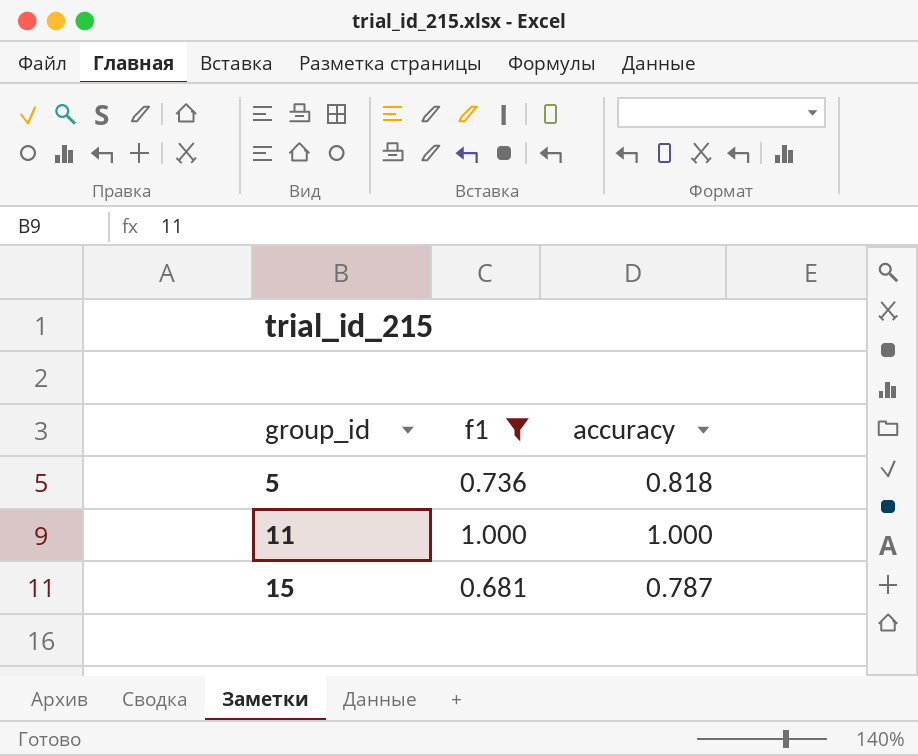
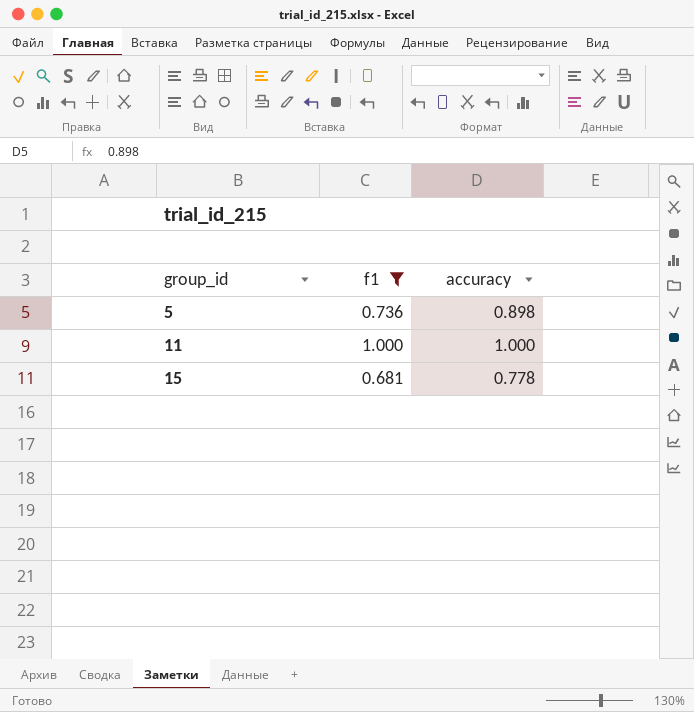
5 | accuracy: 0.818 -> 0.898
15 | accuracy: 0.787 -> 0.778

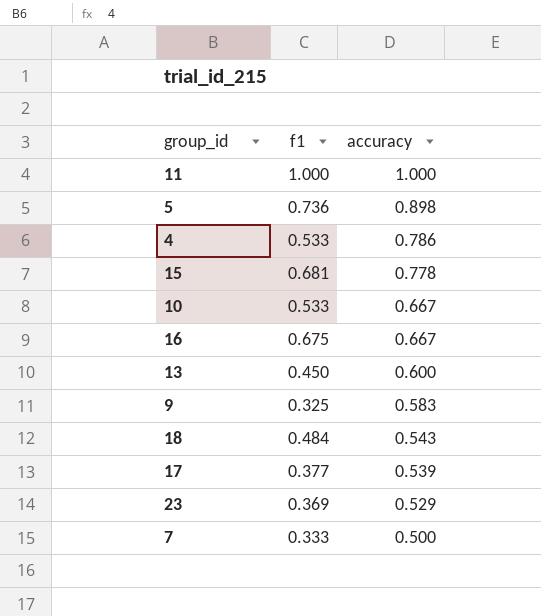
filter: f1 >= 0.681 -> none
row order: group_id ascending -> accuracy descending

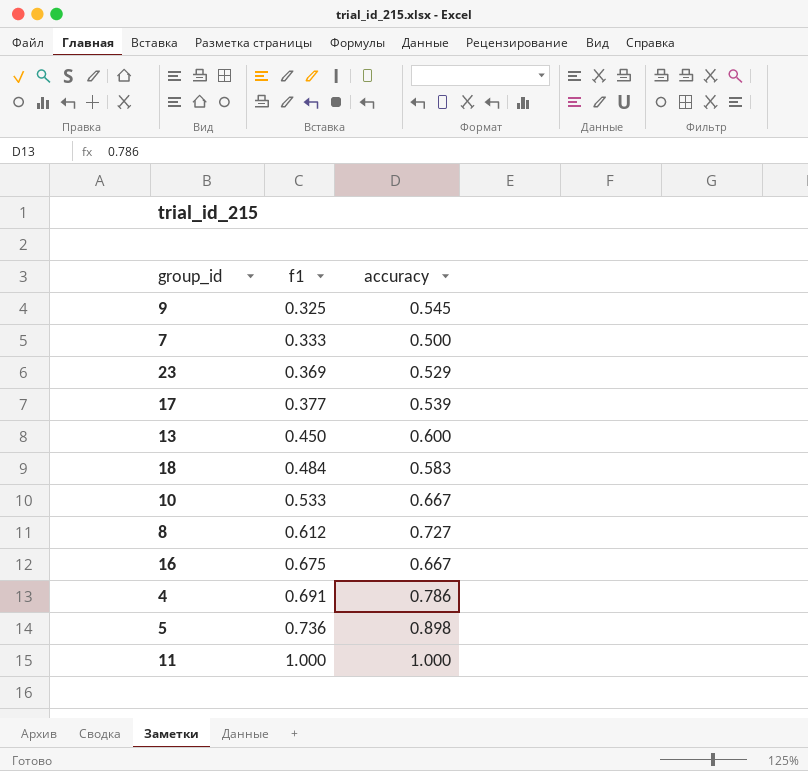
row order: accuracy descending -> f1 ascending
row 15: 0.681 | 0.778 -> none
9 | accuracy: 0.583 -> 0.545
18 | accuracy: 0.543 -> 0.583
row 8: none -> 0.612 | 0.727
4 | f1: 0.533 -> 0.691

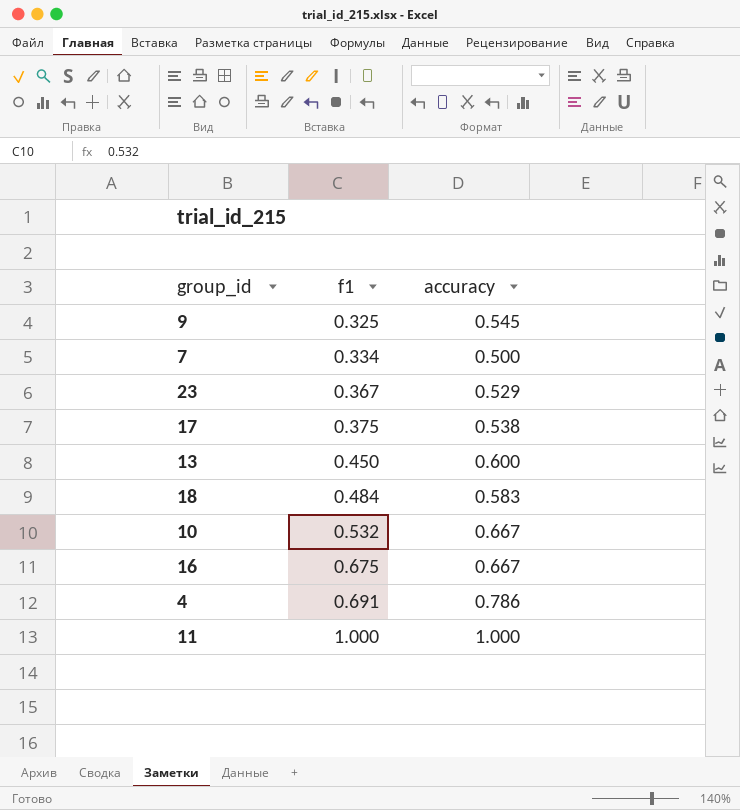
row 8: 0.612 | 0.727 -> none
row 5: 0.736 | 0.898 -> none
7 | f1: 0.333 -> 0.334
23 | f1: 0.369 -> 0.367
17 | f1: 0.377 -> 0.375
17 | accuracy: 0.539 -> 0.538
10 | f1: 0.533 -> 0.532

